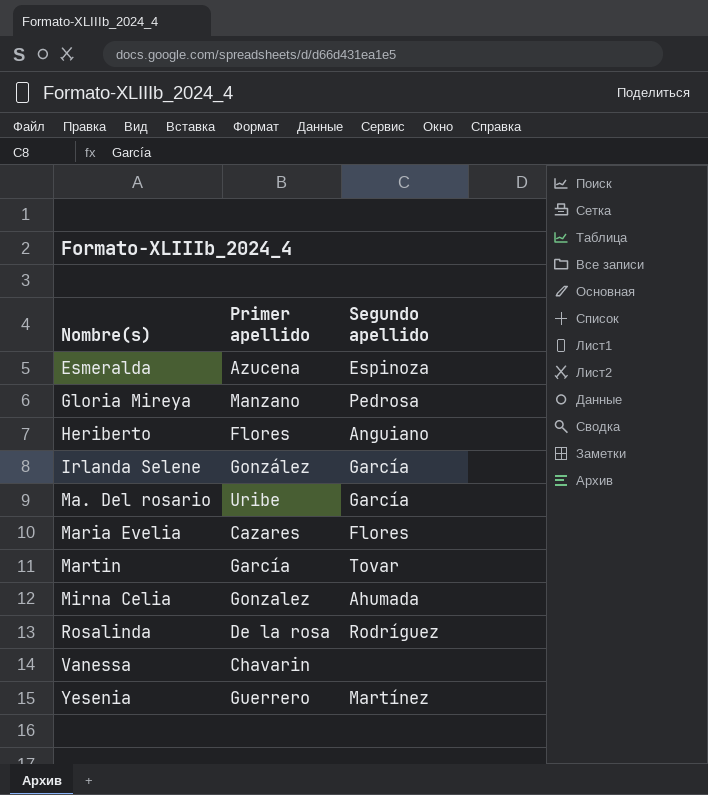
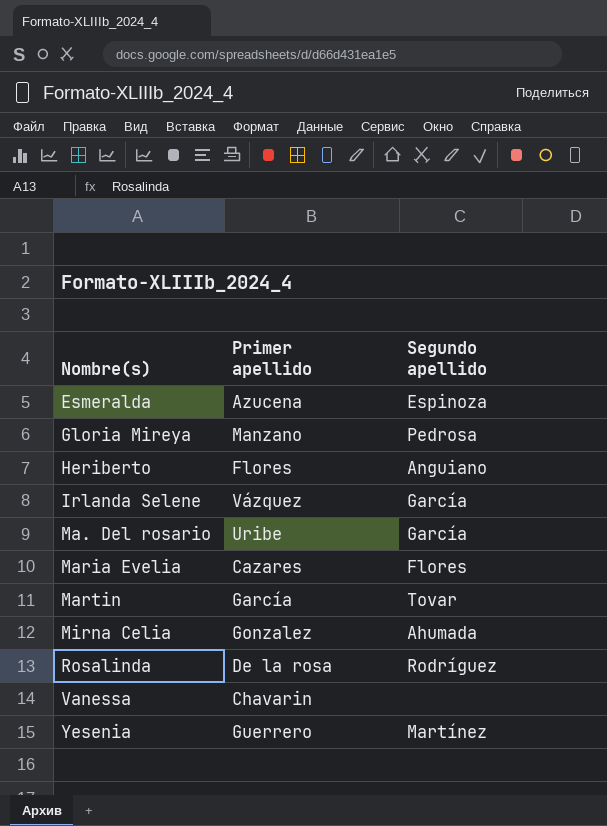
Irlanda Selene | Primer apellido: González -> Vázquez

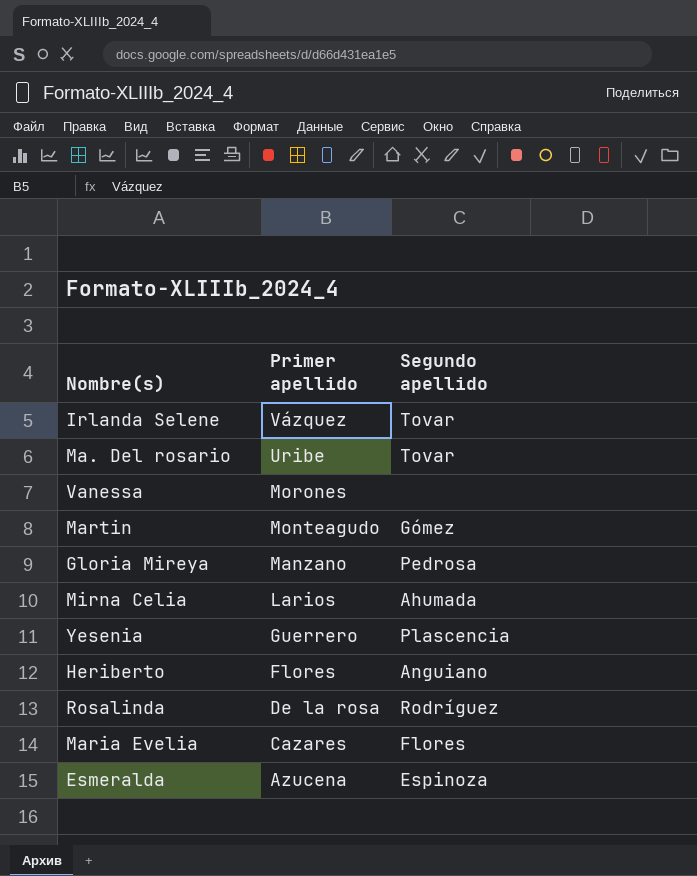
row order: Nombre(s) ascending -> Primer apellido descending
Irlanda Selene | Segundo apellido: García -> Tovar
Ma. Del rosario | Segundo apellido: García -> Tovar
Vanessa | Primer apellido: Chavarin -> Morones
Martin | Primer apellido: García -> Monteagudo
Martin | Segundo apellido: Tovar -> Gómez
Mirna Celia | Primer apellido: Gonzalez -> Larios
Yesenia | Segundo apellido: Martínez -> Plascencia

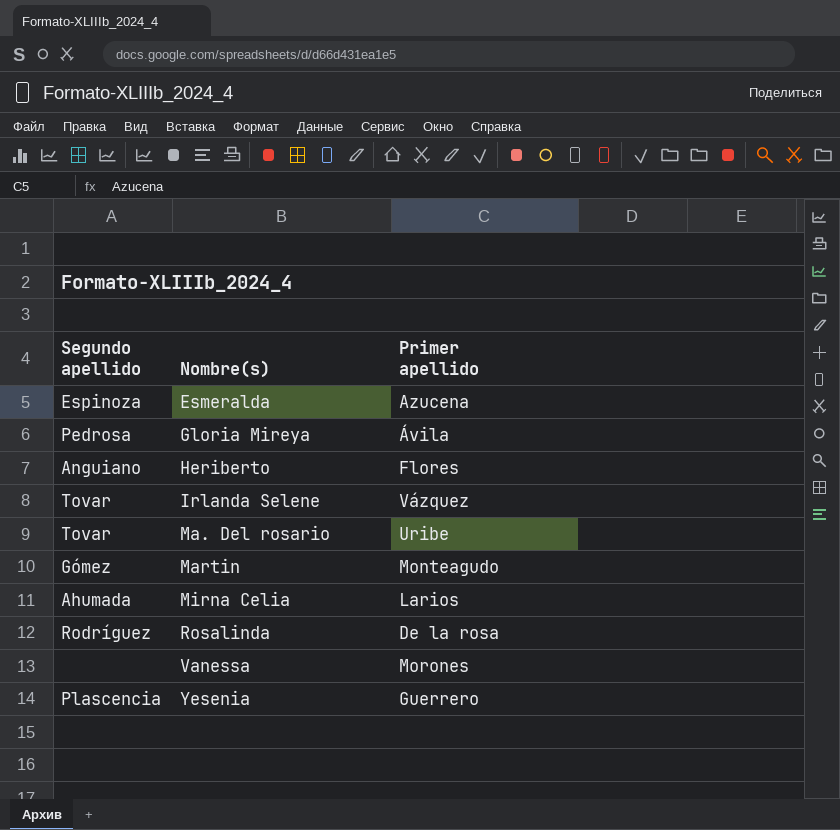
row order: Primer apellido descending -> Nombre(s) ascending
column Segundo apellido | position: 3 -> 1
row Maria Evelia: Cazares | Flores -> none
Gloria Mireya | Primer apellido: Manzano -> Ávila

